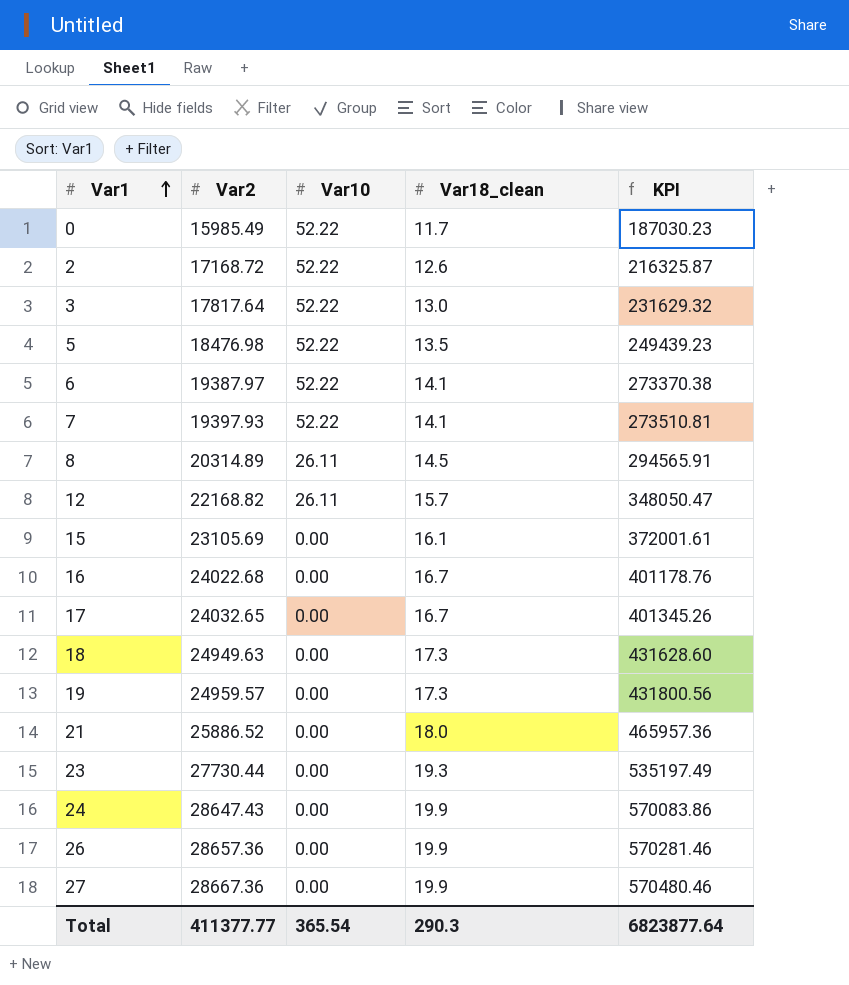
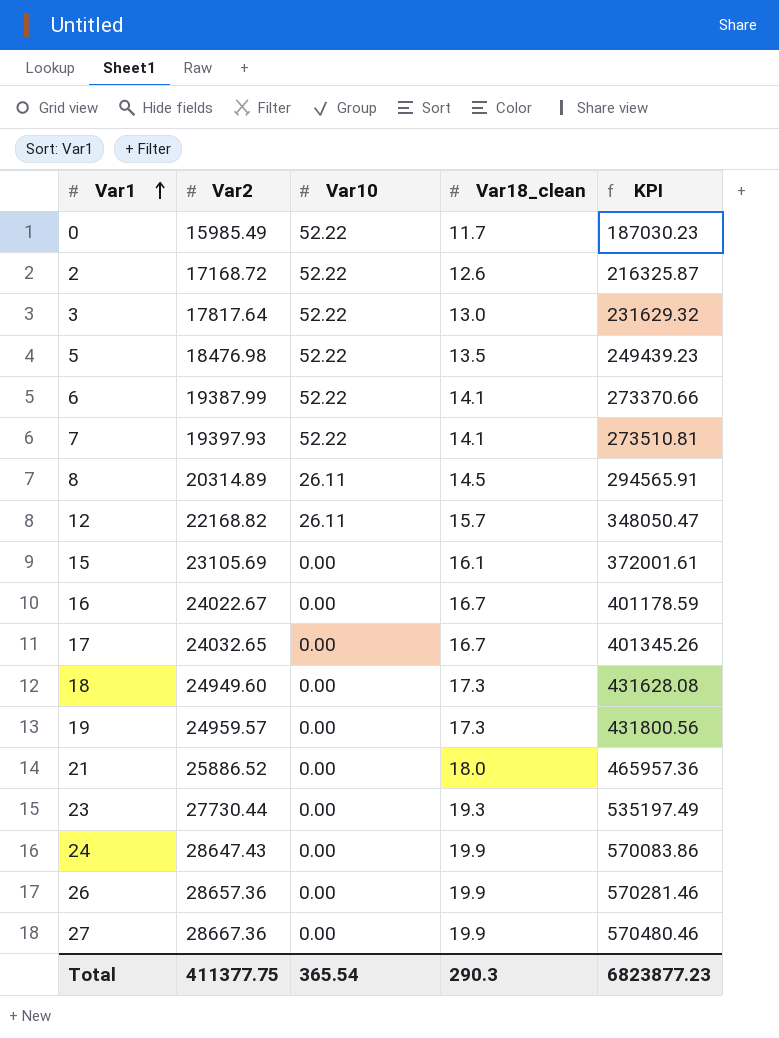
6 | Var2: 19387.97 -> 19387.99
6 | KPI: 273370.38 -> 273370.66
16 | Var2: 24022.68 -> 24022.67
16 | KPI: 401178.76 -> 401178.59
18 | Var2: 24949.63 -> 24949.60
18 | KPI: 431628.60 -> 431628.08
Total | Var2: 411377.77 -> 411377.75
Total | KPI: 6823877.64 -> 6823877.23

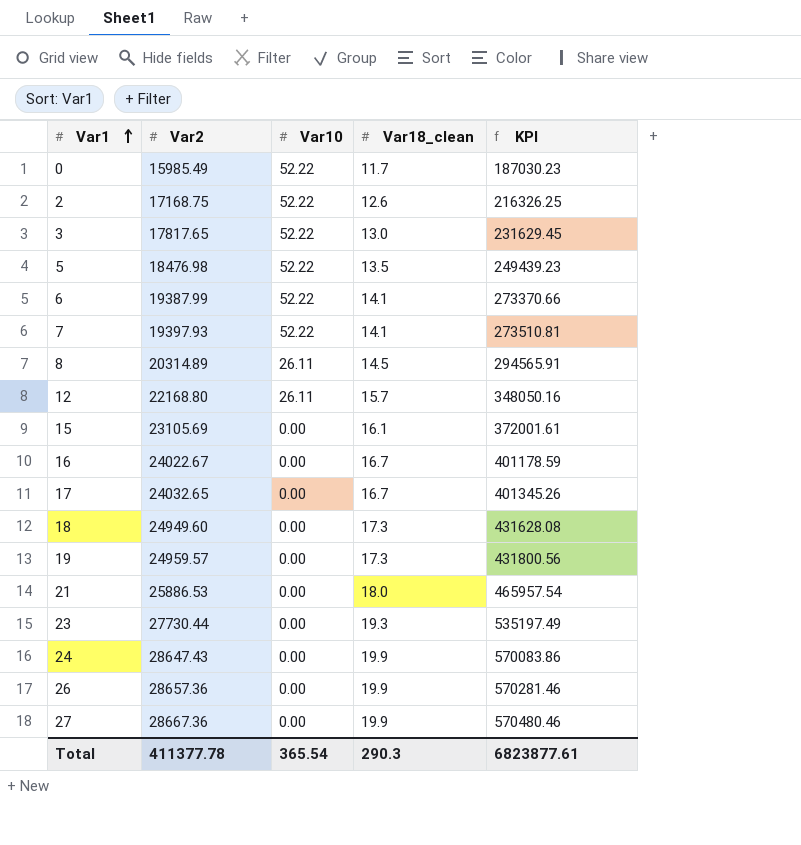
2 | Var2: 17168.72 -> 17168.75
2 | KPI: 216325.87 -> 216326.25
3 | Var2: 17817.64 -> 17817.65
3 | KPI: 231629.32 -> 231629.45
12 | Var2: 22168.82 -> 22168.80
12 | KPI: 348050.47 -> 348050.16
21 | Var2: 25886.52 -> 25886.53
21 | KPI: 465957.36 -> 465957.54
Total | Var2: 411377.75 -> 411377.78
Total | KPI: 6823877.23 -> 6823877.61

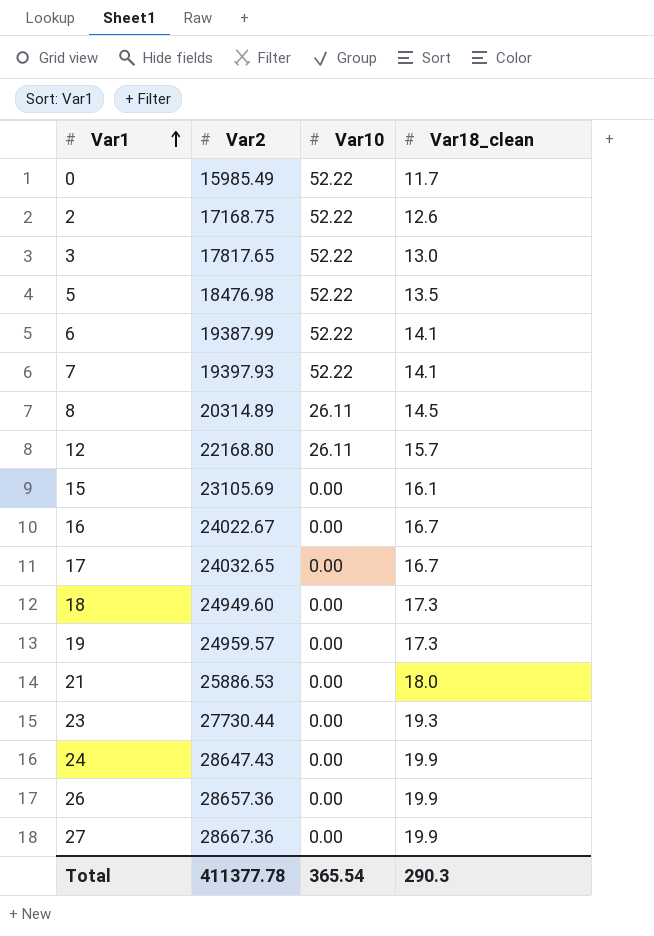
column KPI | formula: [Var2] * [Var18_clean] -> none

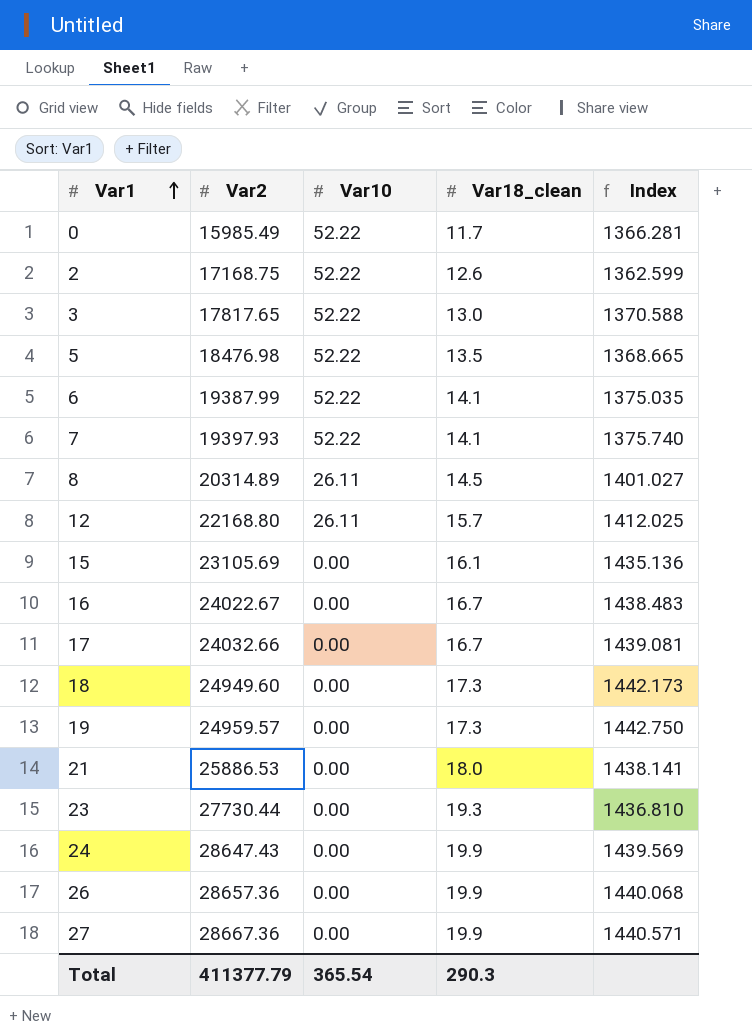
column Index | formula: none -> [Var2] / [Var18_clean]
17 | Var2: 24032.65 -> 24032.66
Total | Var2: 411377.78 -> 411377.79

